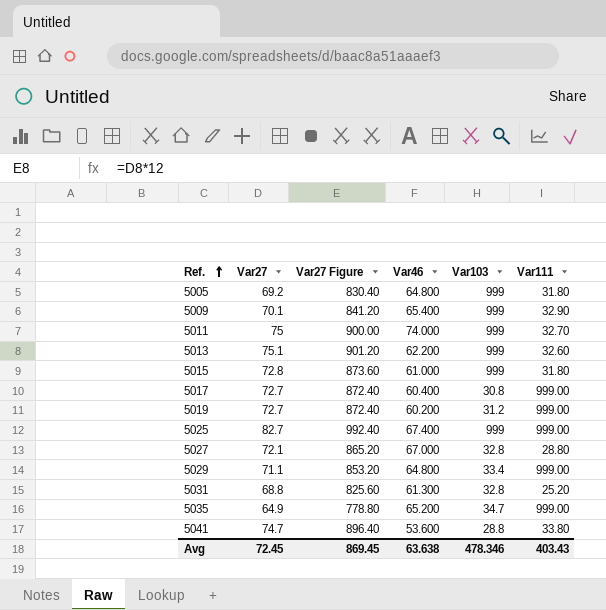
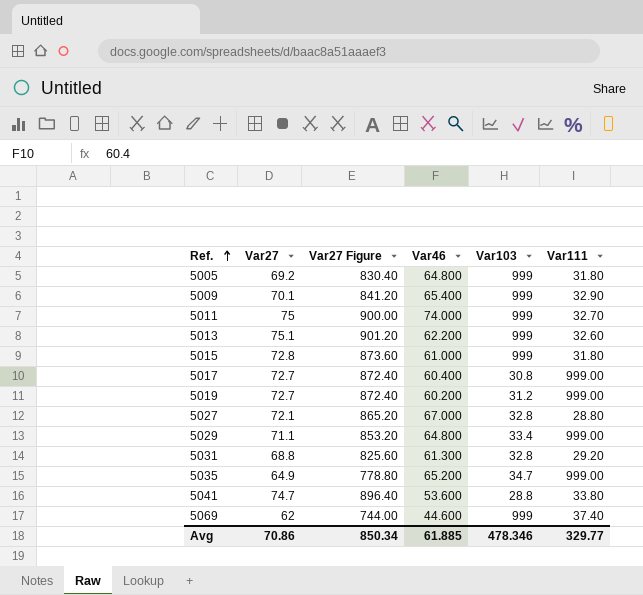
row 5025: 82.7 | 992.40 | 67.400 | 999 | 999.00 -> none
5031 | Var111: 25.20 -> 29.20
row 5069: none -> 62 | 744.00 | 44.600 | 999 | 37.40
Avg | Var27: 72.45 -> 70.86
Avg | Var27 Figure: 869.45 -> 850.34
Avg | Var46: 63.638 -> 61.885
Avg | Var111: 403.43 -> 329.77

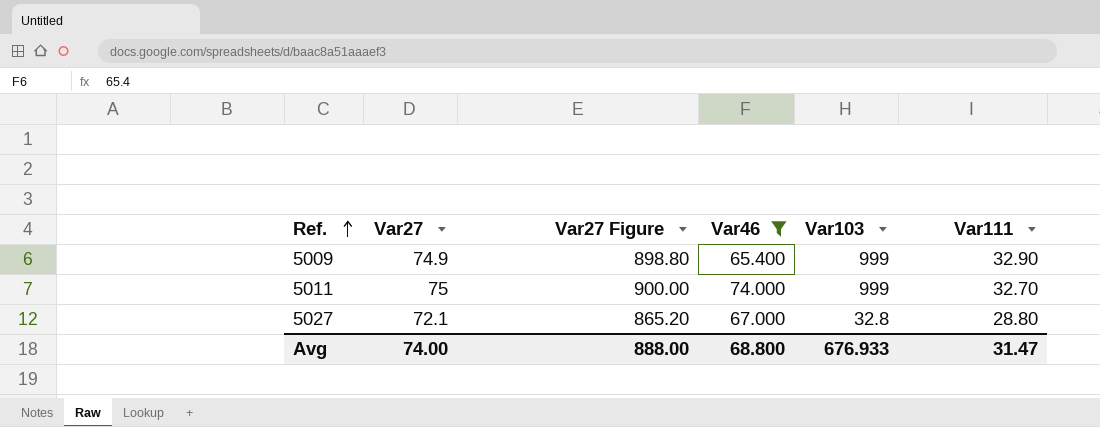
filter: none -> Var46 >= 65.400
5009 | Var27: 70.1 -> 74.9
5009 | Var27 Figure: 841.20 -> 898.80
Avg | Var27: 70.86 -> 74.00
Avg | Var27 Figure: 850.34 -> 888.00
Avg | Var46: 61.885 -> 68.800
Avg | Var103: 478.346 -> 676.933
Avg | Var111: 329.77 -> 31.47

